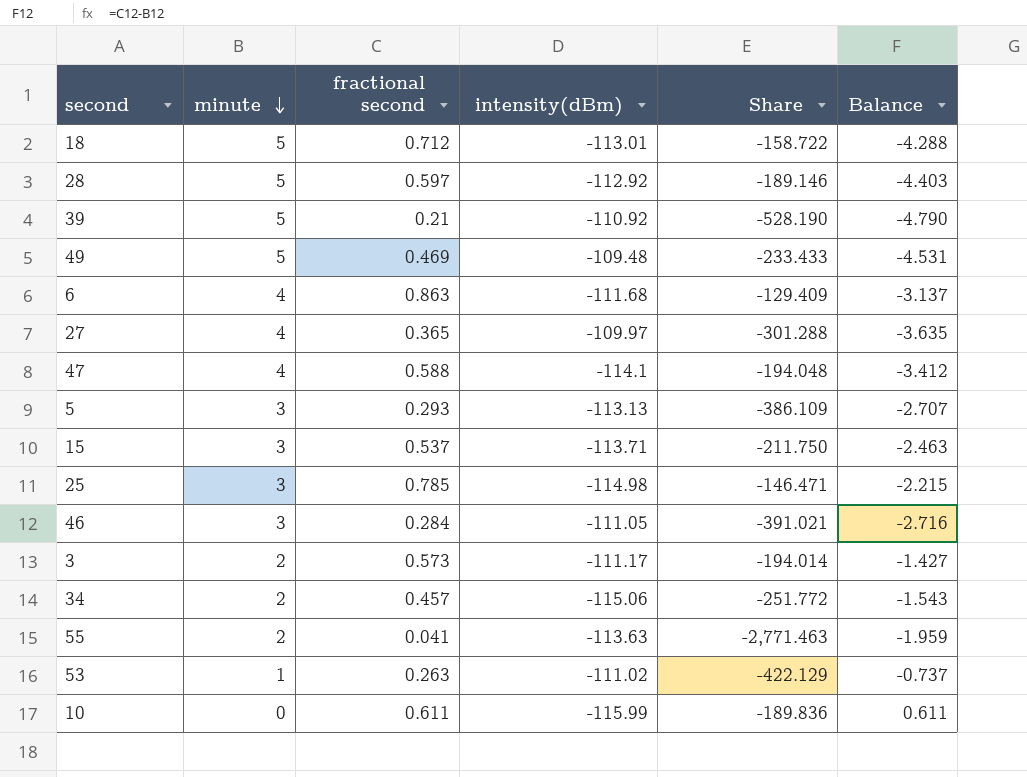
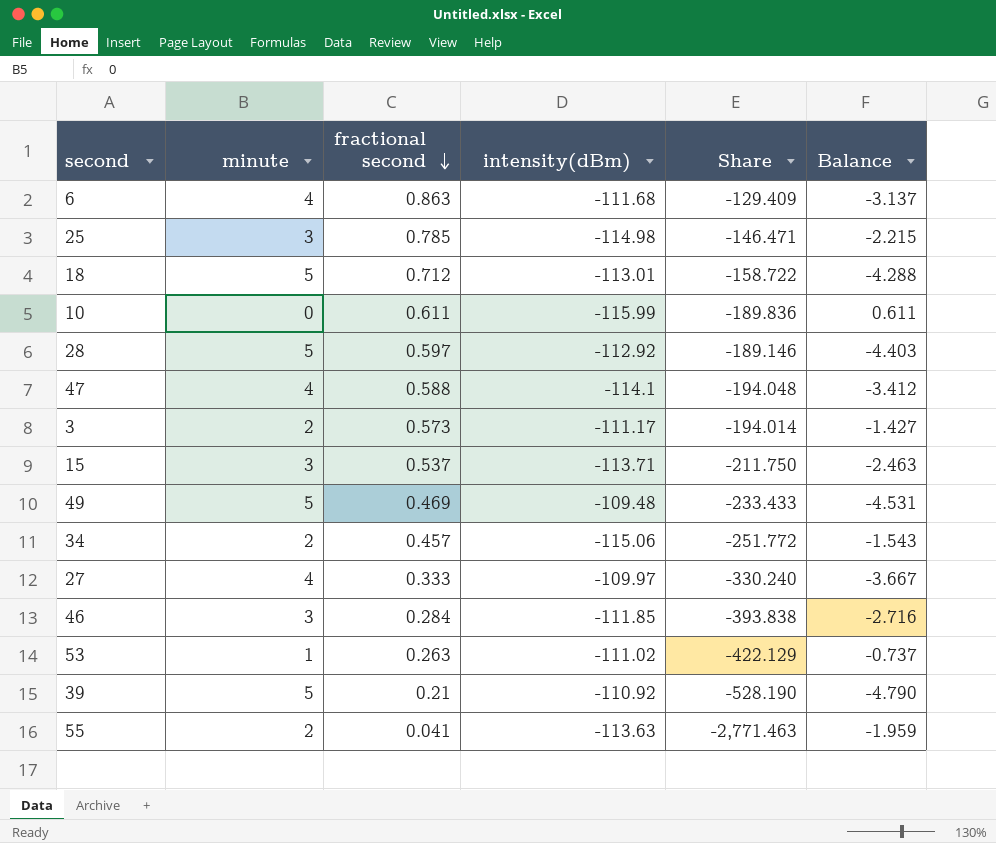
row order: minute descending -> fractional second descending
row 5: 3 | 0.293 | -113.13 | -386.109 | -2.707 -> none
27 | fractional second: 0.365 -> 0.333
27 | Share: -301.288 -> -330.240
27 | Balance: -3.635 -> -3.667
46 | intensity(dBm): -111.05 -> -111.85
46 | Share: -391.021 -> -393.838

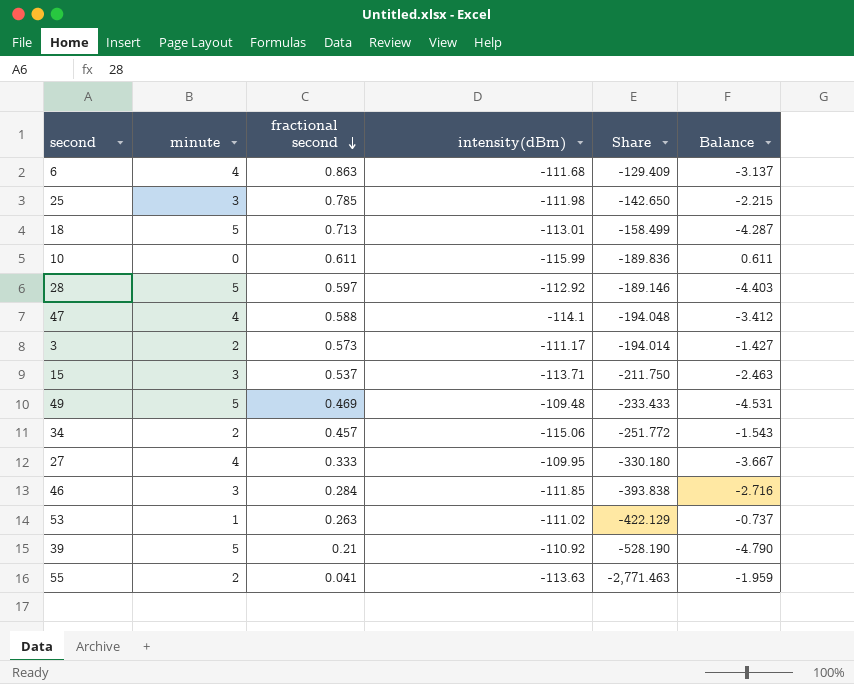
25 | intensity(dBm): -114.98 -> -111.98
25 | Share: -146.471 -> -142.650
18 | fractional second: 0.712 -> 0.713
18 | Share: -158.722 -> -158.499
18 | Balance: -4.288 -> -4.287
27 | intensity(dBm): -109.97 -> -109.95
27 | Share: -330.240 -> -330.180

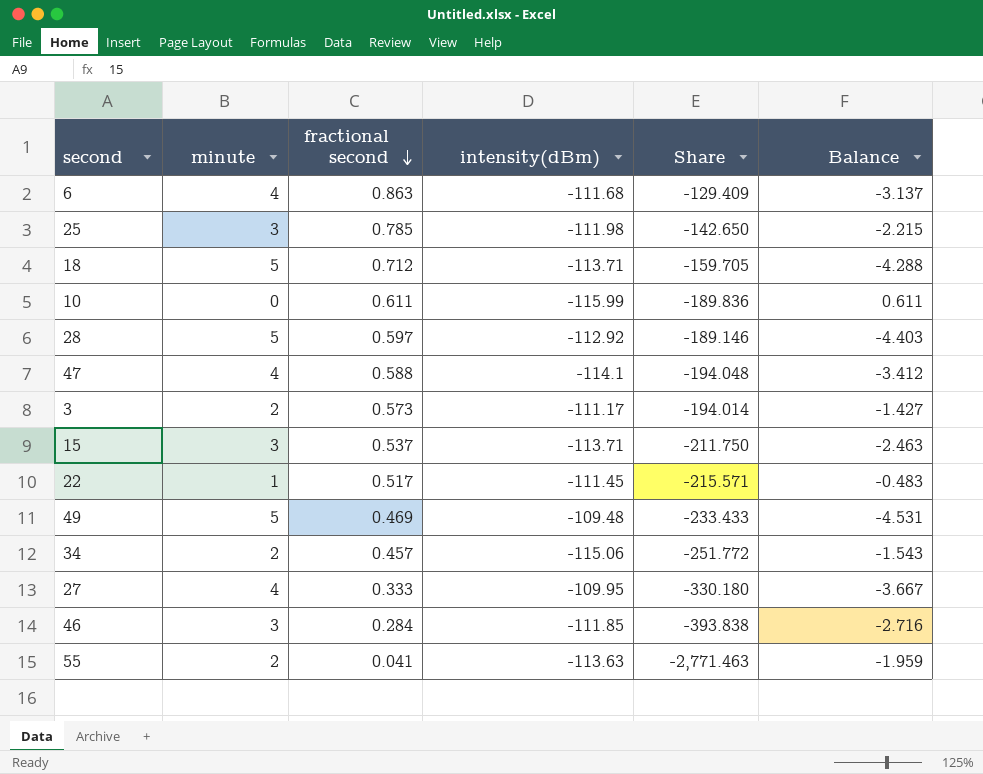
row 53: 1 | 0.263 | -111.02 | -422.129 | -0.737 -> none
row 39: 5 | 0.21 | -110.92 | -528.190 | -4.790 -> none
18 | fractional second: 0.713 -> 0.712
18 | intensity(dBm): -113.01 -> -113.71
18 | Share: -158.499 -> -159.705
18 | Balance: -4.287 -> -4.288
row 22: none -> 1 | 0.517 | -111.45 | -215.571 | -0.483

